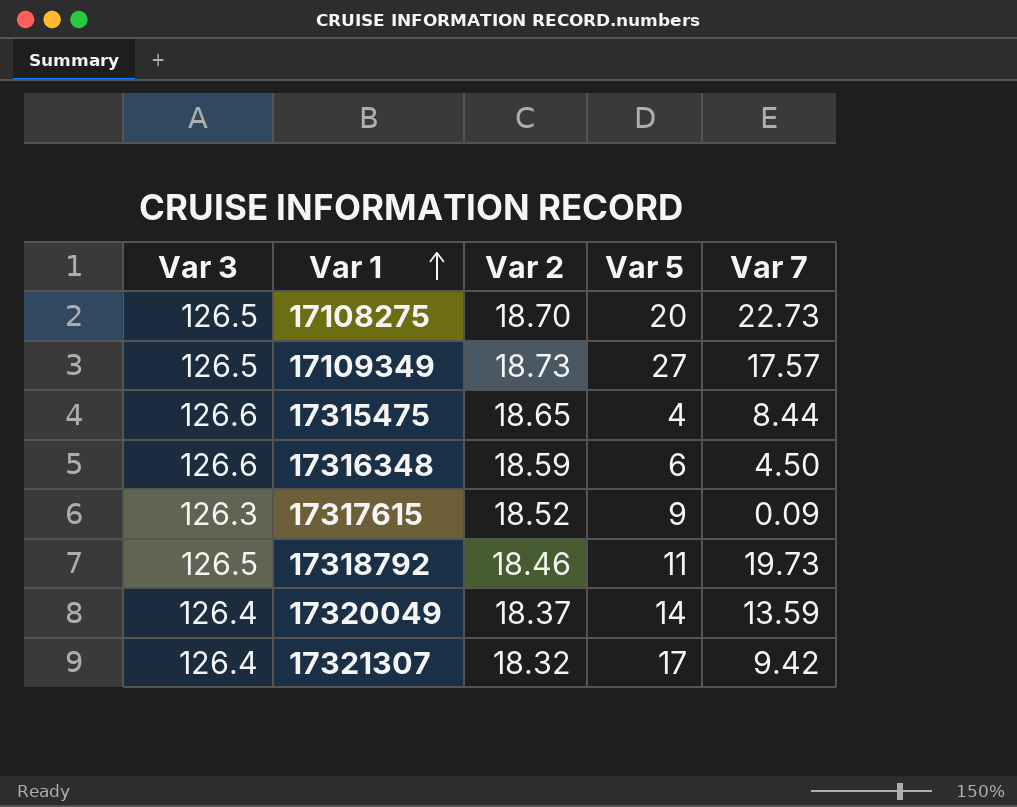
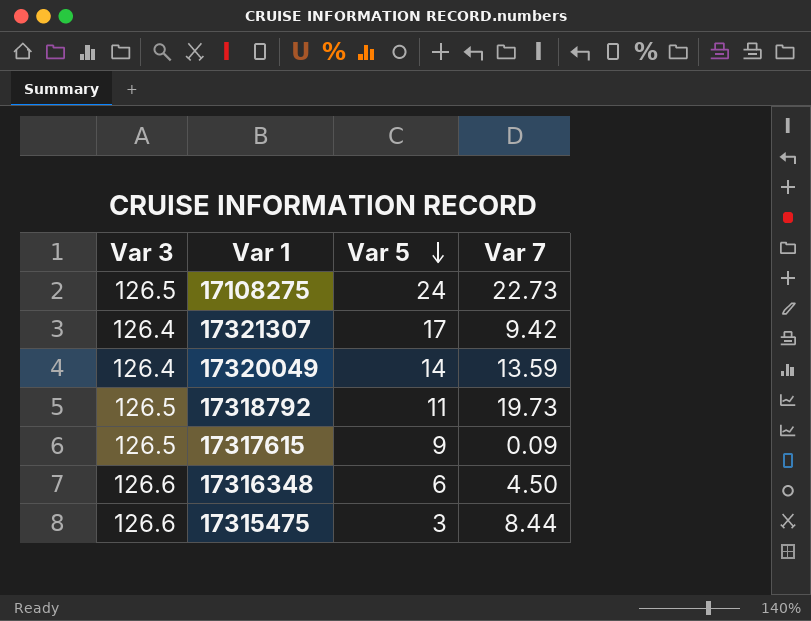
row order: Var 1 ascending -> Var 5 descending
column Var 2 | position: 3 -> none
row 17109349: 126.5 | 18.73 | 27 | 17.57 -> none
17108275 | Var 5: 20 -> 24
17317615 | Var 3: 126.3 -> 126.5
17315475 | Var 5: 4 -> 3

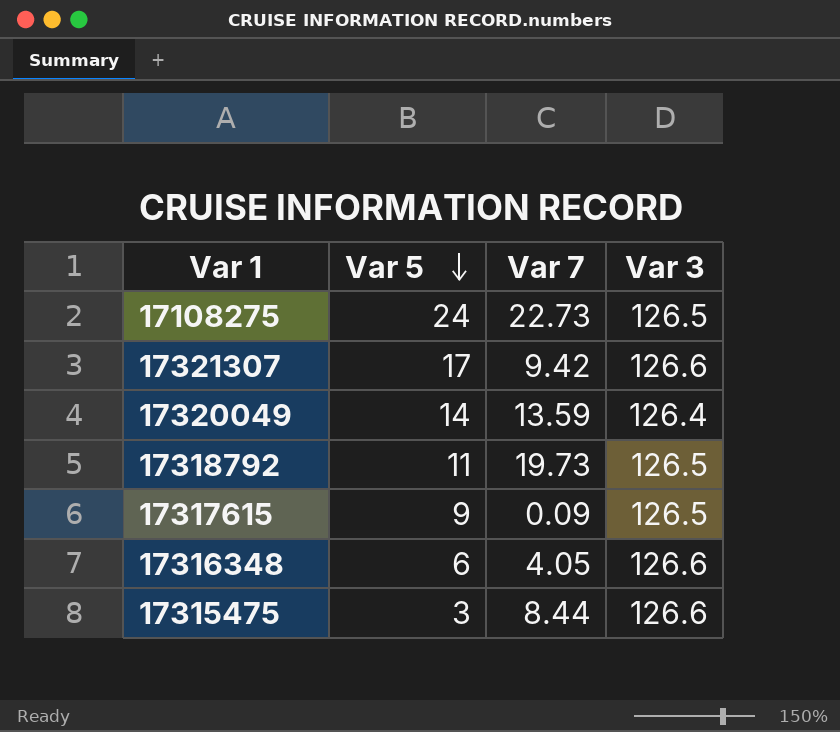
column Var 3 | position: 1 -> 4
17321307 | Var 3: 126.4 -> 126.6
17316348 | Var 7: 4.50 -> 4.05

